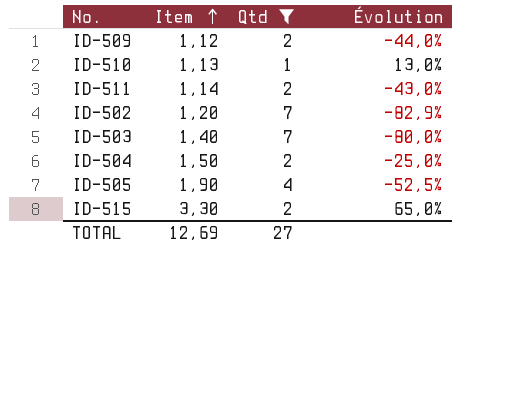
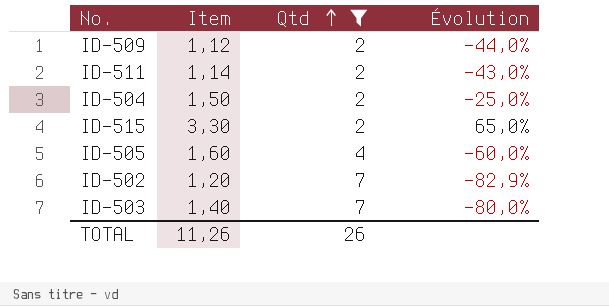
row order: Item ascending -> Qtd ascending
row ID-510: 1,13 | 1 | 13,0% -> none
ID-505 | Item: 1,90 -> 1,60
ID-505 | Évolution: -52,5% -> -60,0%
TOTAL | Item: 12,69 -> 11,26
TOTAL | Qtd: 27 -> 26

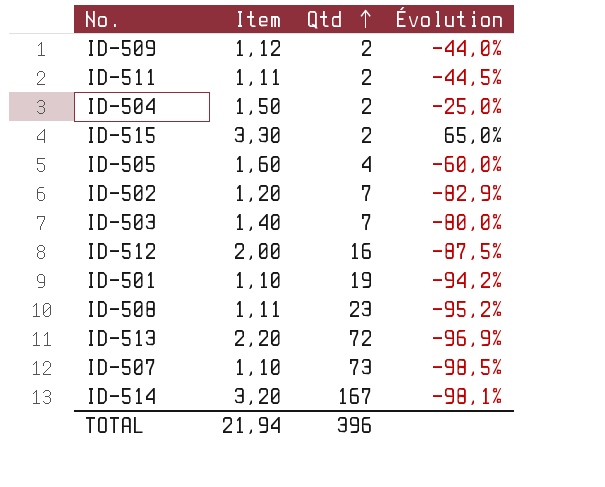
filter: Qtd <= 7 -> none
ID-511 | Item: 1,14 -> 1,11
ID-511 | Évolution: -43,0% -> -44,5%
TOTAL | Item: 11,26 -> 21,94
TOTAL | Qtd: 26 -> 396

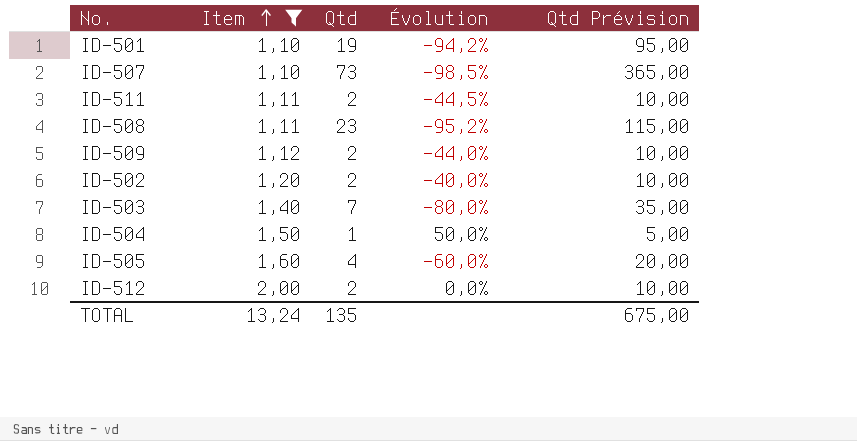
filter: none -> Item <= 2,00
row order: Qtd ascending -> Item ascending
column Qtd Prévision | formula: none -> [Qtd] * 5
ID-502 | Qtd: 7 -> 2
ID-502 | Évolution: -82,9% -> -40,0%
ID-504 | Qtd: 2 -> 1
ID-504 | Évolution: -25,0% -> 50,0%
ID-512 | Qtd: 16 -> 2
ID-512 | Évolution: -87,5% -> 0,0%
TOTAL | Item: 21,94 -> 13,24
TOTAL | Qtd: 396 -> 135

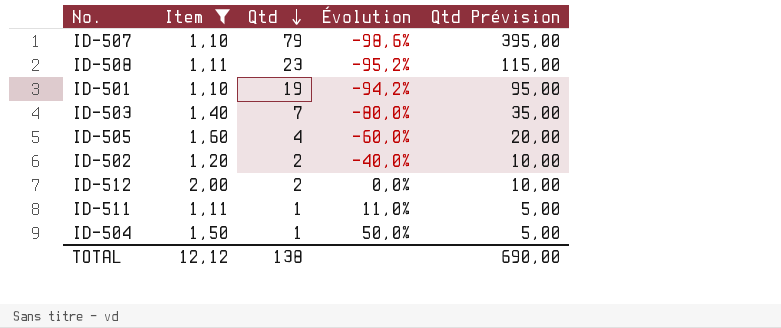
row order: Item ascending -> Qtd descending
row ID-509: 1,12 | 2 | -44,0% | 10,00 -> none
ID-507 | Qtd: 73 -> 79
ID-507 | Évolution: -98,5% -> -98,6%
ID-507 | Qtd Prévision: 365,00 -> 395,00
ID-511 | Qtd: 2 -> 1
ID-511 | Évolution: -44,5% -> 11,0%
ID-511 | Qtd Prévision: 10,00 -> 5,00
TOTAL | Item: 13,24 -> 12,12
TOTAL | Qtd: 135 -> 138
TOTAL | Qtd Prévision: 675,00 -> 690,00

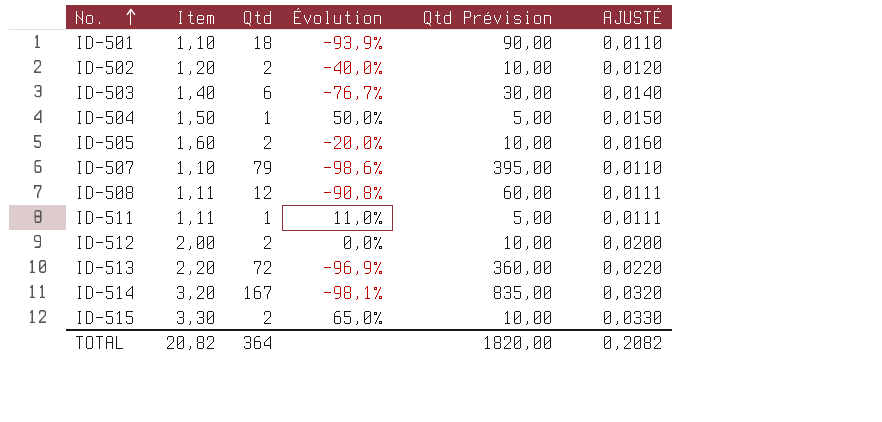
filter: Item <= 2,00 -> none
row order: Qtd descending -> No. ascending
column AJUSTÉ | formula: none -> [Item] * 0,01
ID-501 | Qtd: 19 -> 18
ID-501 | Évolution: -94,2% -> -93,9%
ID-501 | Qtd Prévision: 95,00 -> 90,00
ID-503 | Qtd: 7 -> 6
ID-503 | Évolution: -80,0% -> -76,7%
ID-503 | Qtd Prévision: 35,00 -> 30,00
ID-505 | Qtd: 4 -> 2
ID-505 | Évolution: -60,0% -> -20,0%
ID-505 | Qtd Prévision: 20,00 -> 10,00
ID-508 | Qtd: 23 -> 12
ID-508 | Évolution: -95,2% -> -90,8%
ID-508 | Qtd Prévision: 115,00 -> 60,00
TOTAL | Item: 12,12 -> 20,82
TOTAL | Qtd: 138 -> 364
TOTAL | Qtd Prévision: 690,00 -> 1820,00

